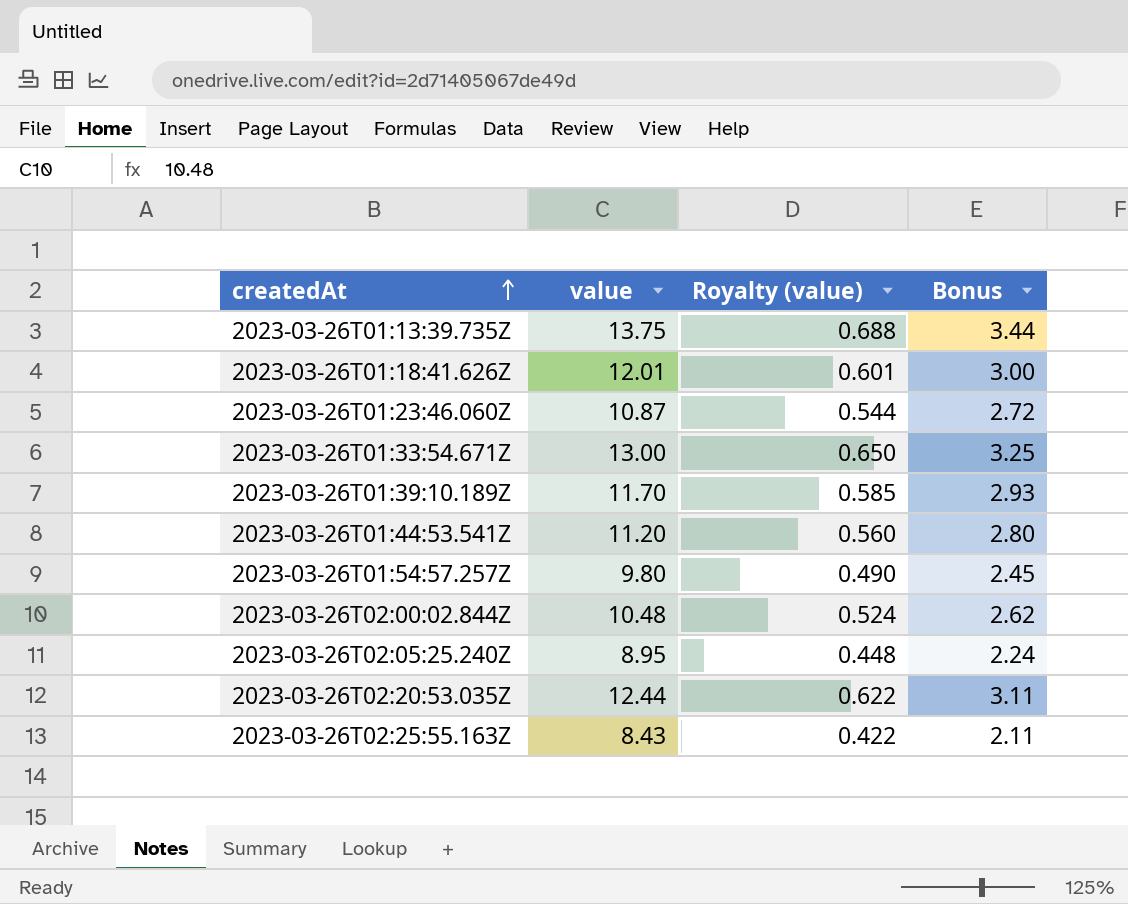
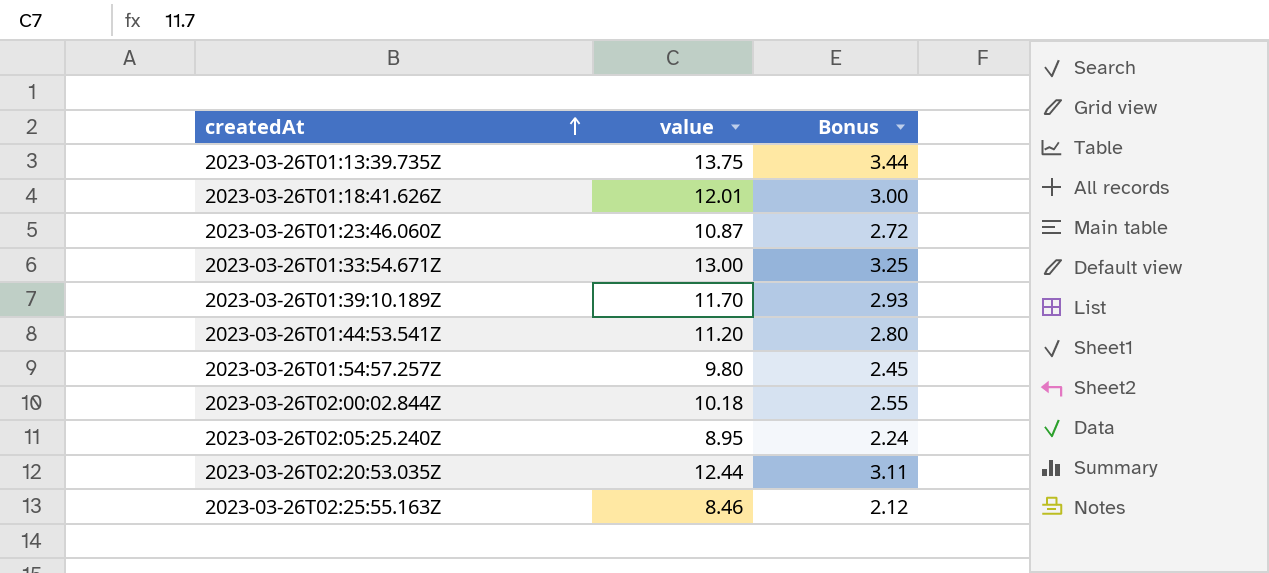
column Royalty (value) | formula: [value] * 0.05 -> none
2023-03-26T02:00:02.844Z | value: 10.48 -> 10.18
2023-03-26T02:00:02.844Z | Bonus: 2.62 -> 2.55
2023-03-26T02:25:55.163Z | value: 8.43 -> 8.46
2023-03-26T02:25:55.163Z | Bonus: 2.11 -> 2.12

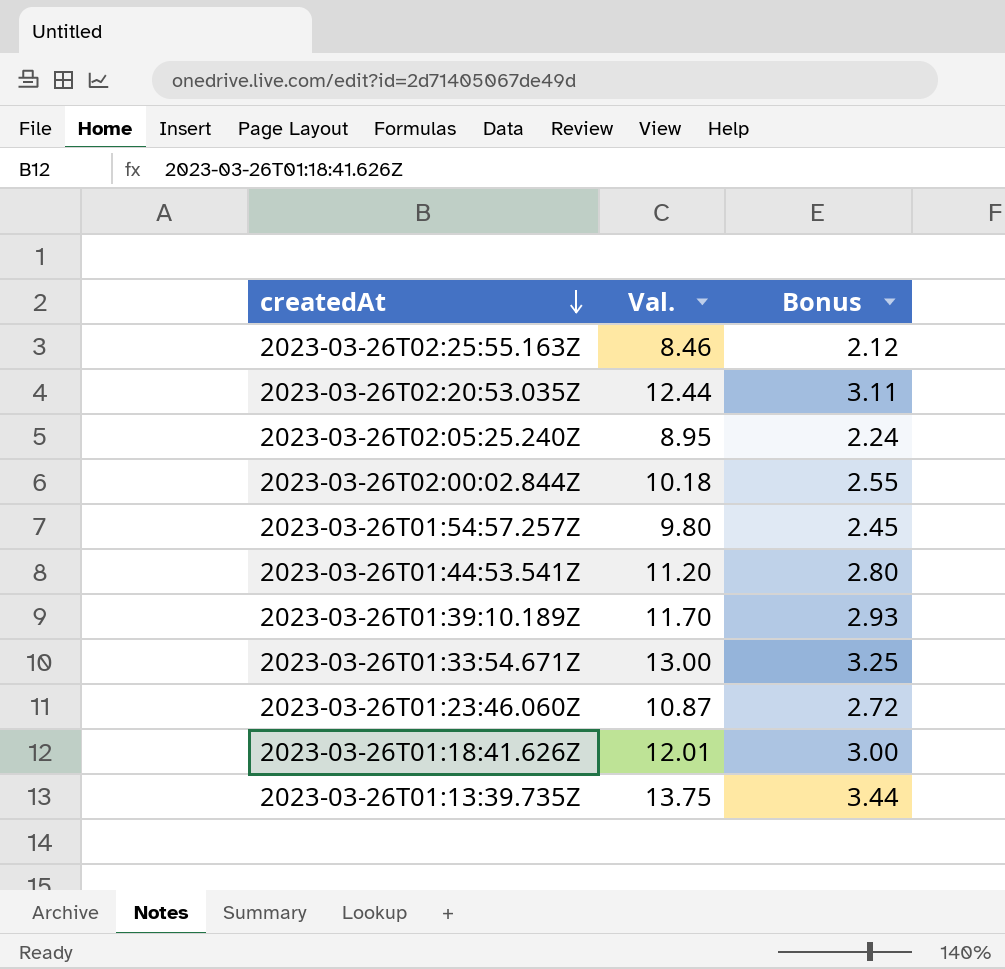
row order: createdAt ascending -> createdAt descending
column name: value -> Val.

